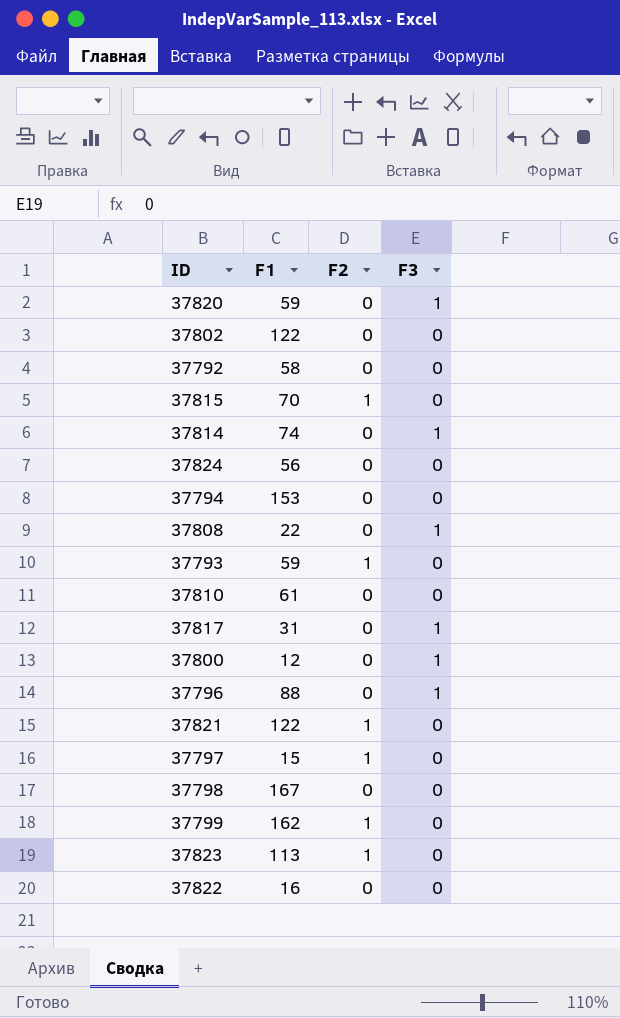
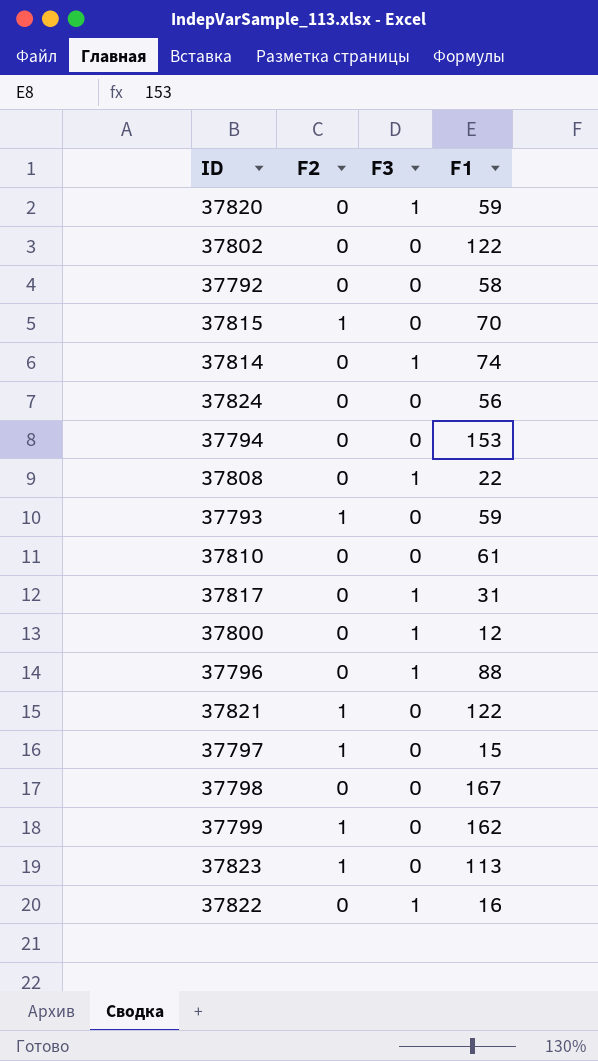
column F1 | position: 2 -> 4
37822 | F3: 0 -> 1

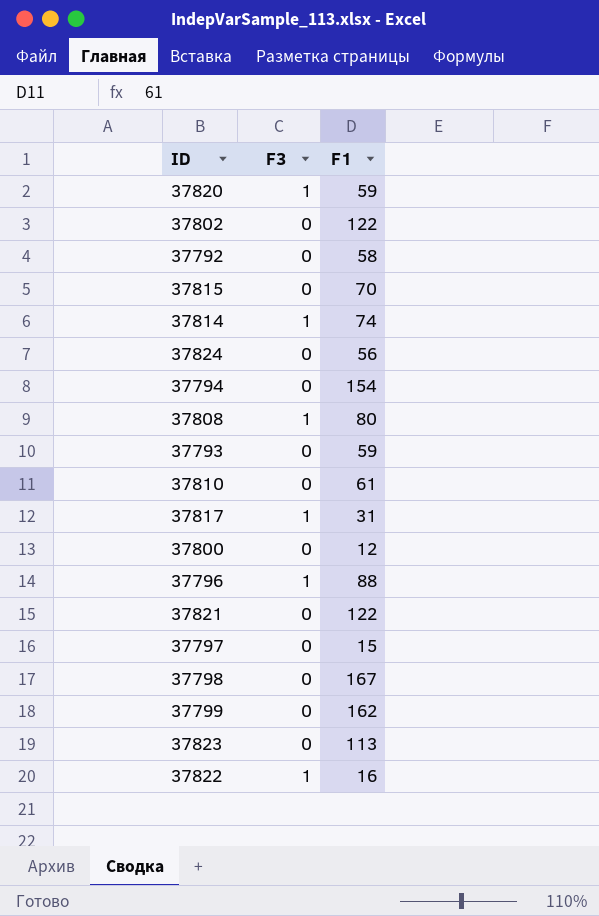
column F2 | position: 2 -> none
37794 | F1: 153 -> 154
37808 | F1: 22 -> 80
37800 | F3: 1 -> 0

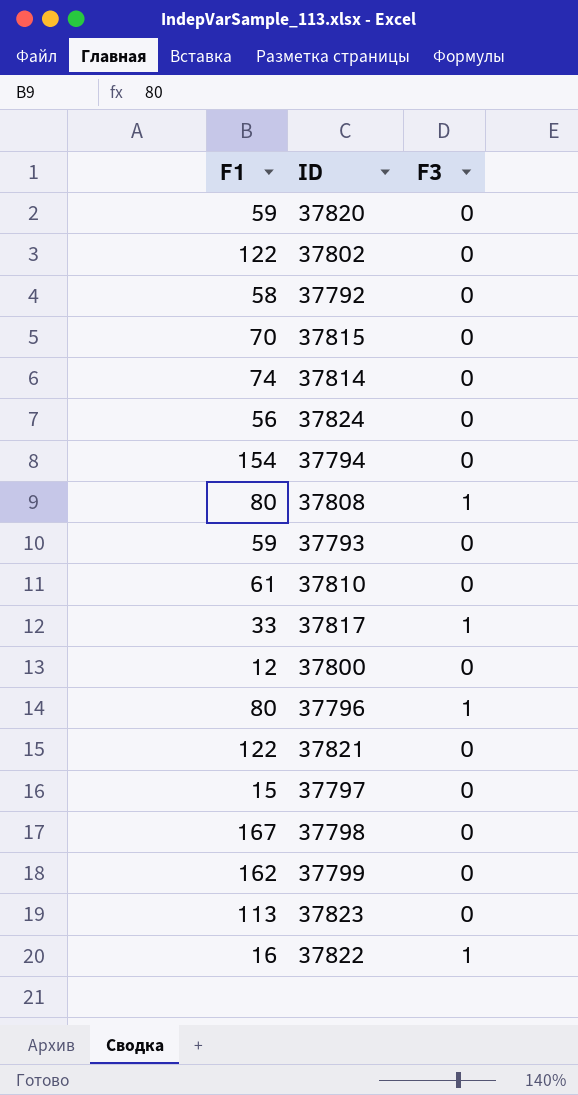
column F1 | position: 3 -> 1
37820 | F3: 1 -> 0
37814 | F3: 1 -> 0
37817 | F1: 31 -> 33
37796 | F1: 88 -> 80

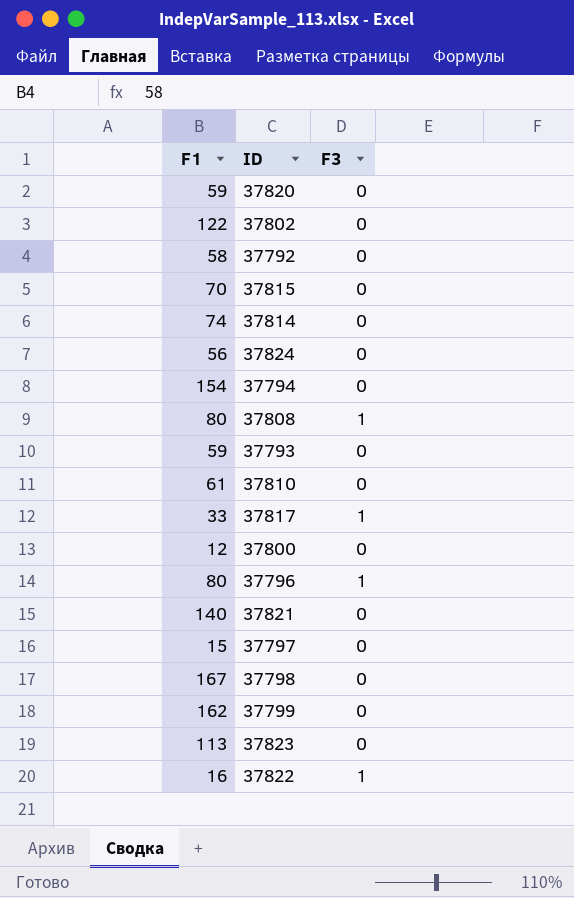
37821 | F1: 122 -> 140

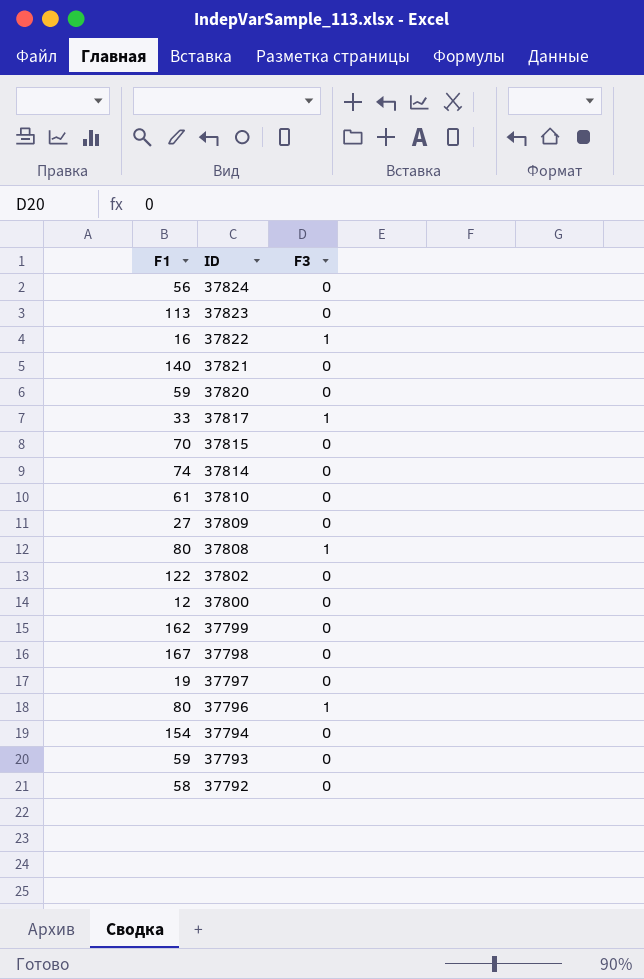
row order: none -> ID descending
row 37809: none -> 27 | 0
37797 | F1: 15 -> 19

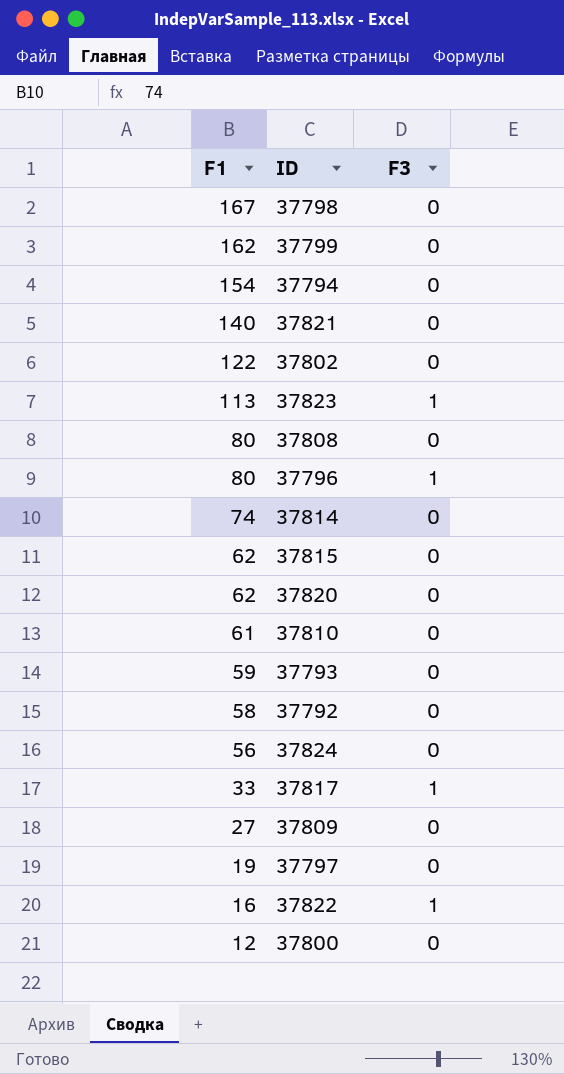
row order: ID descending -> F1 descending
37823 | F3: 0 -> 1
37808 | F3: 1 -> 0
37815 | F1: 70 -> 62
37820 | F1: 59 -> 62

